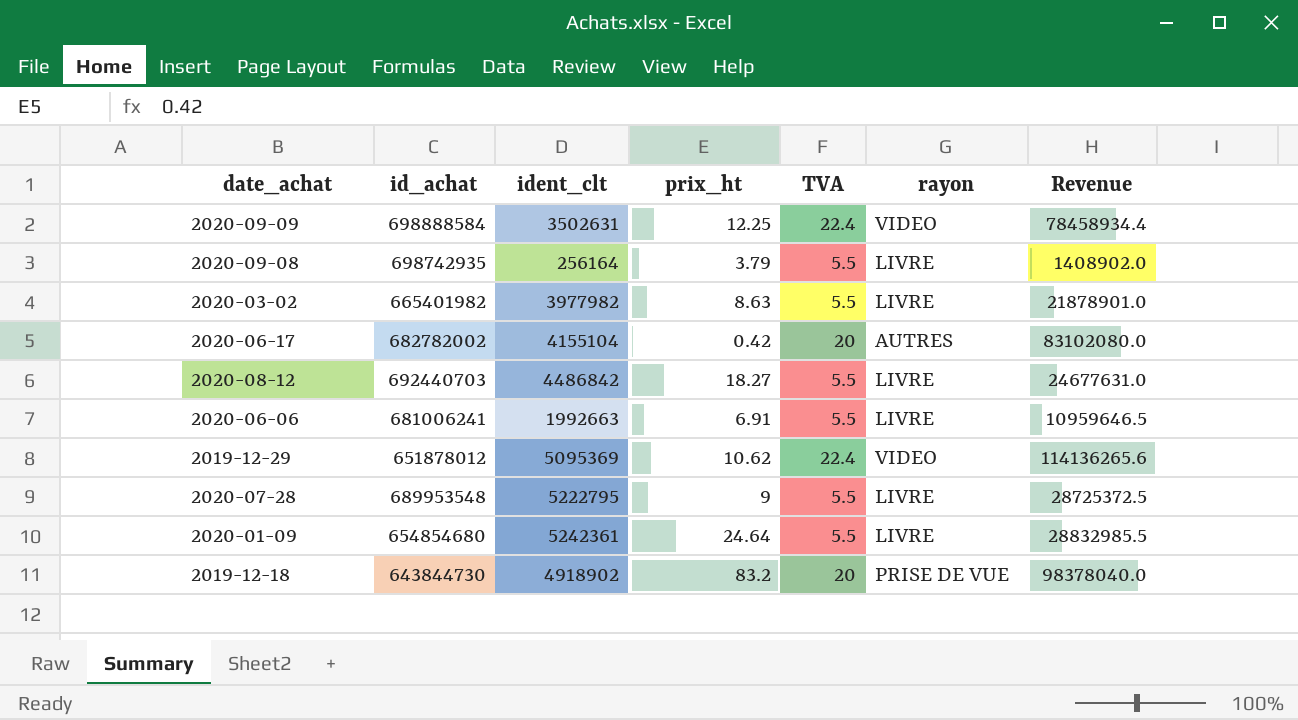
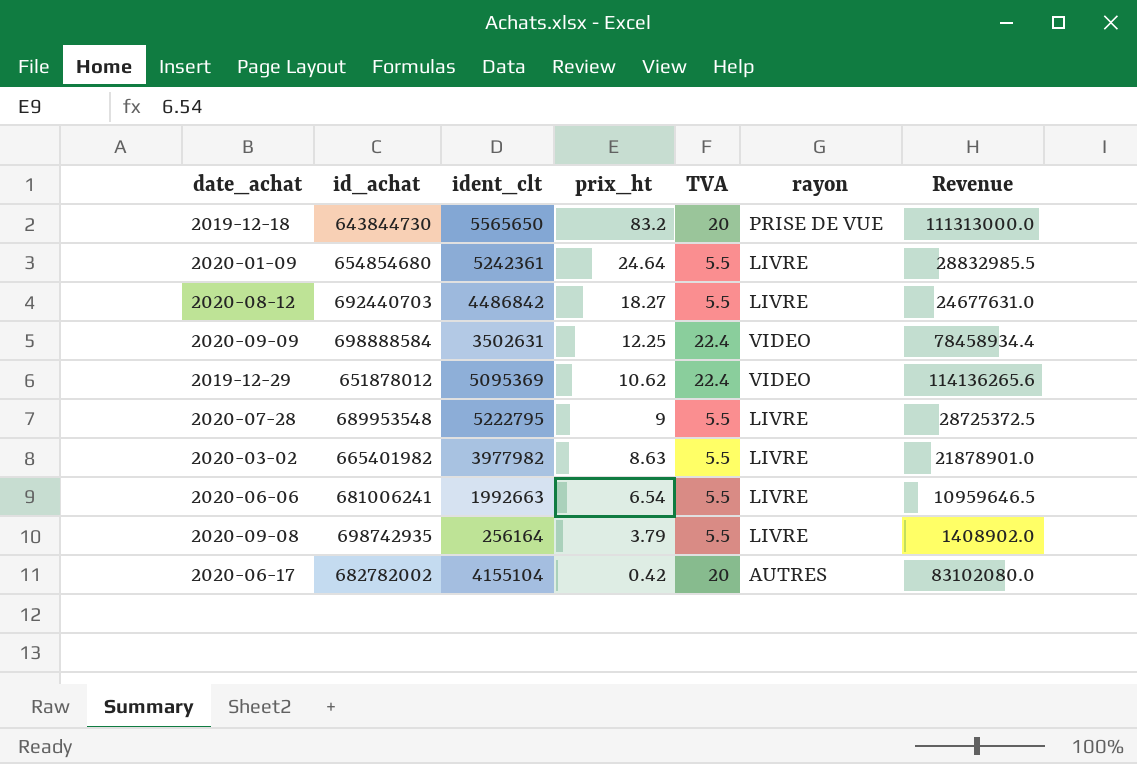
row order: none -> prix_ht descending
2019-12-18 | ident_clt: 4918902 -> 5565650
2019-12-18 | Revenue: 98378040.0 -> 111313000.0
2020-06-06 | prix_ht: 6.91 -> 6.54

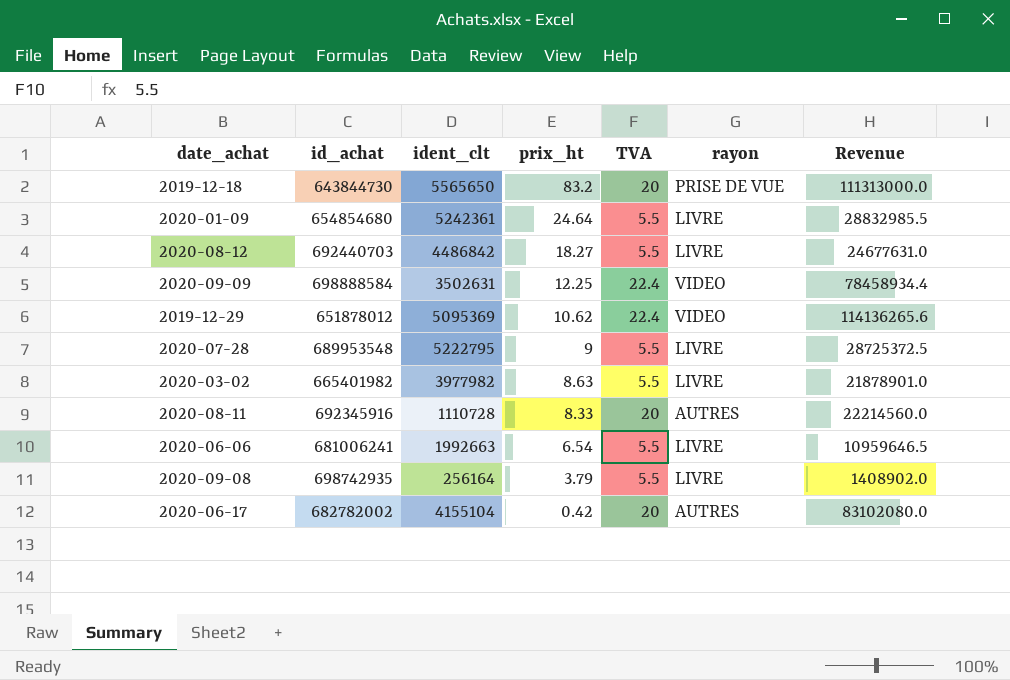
row 2020-08-11: none -> 692345916 | 1110728 | 8.33 | 20 | AUTRES | 22214560.0

